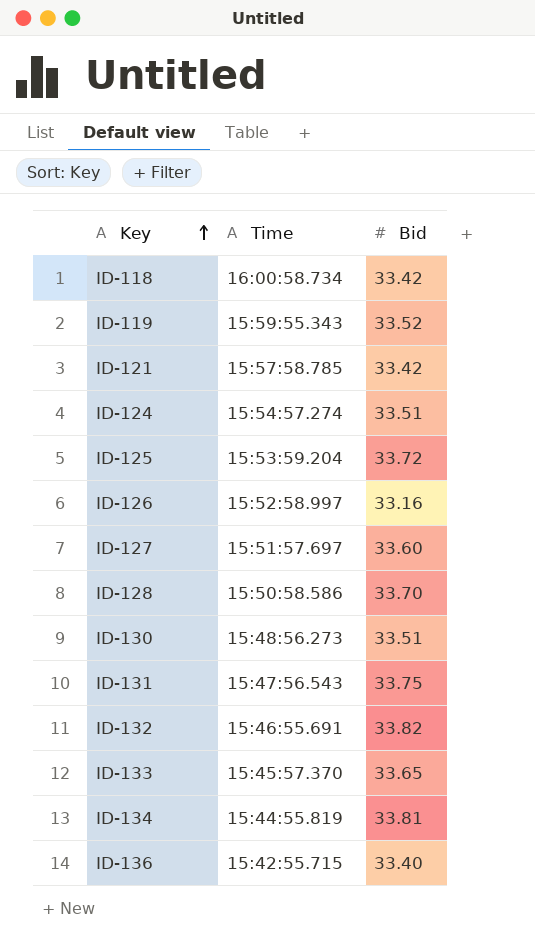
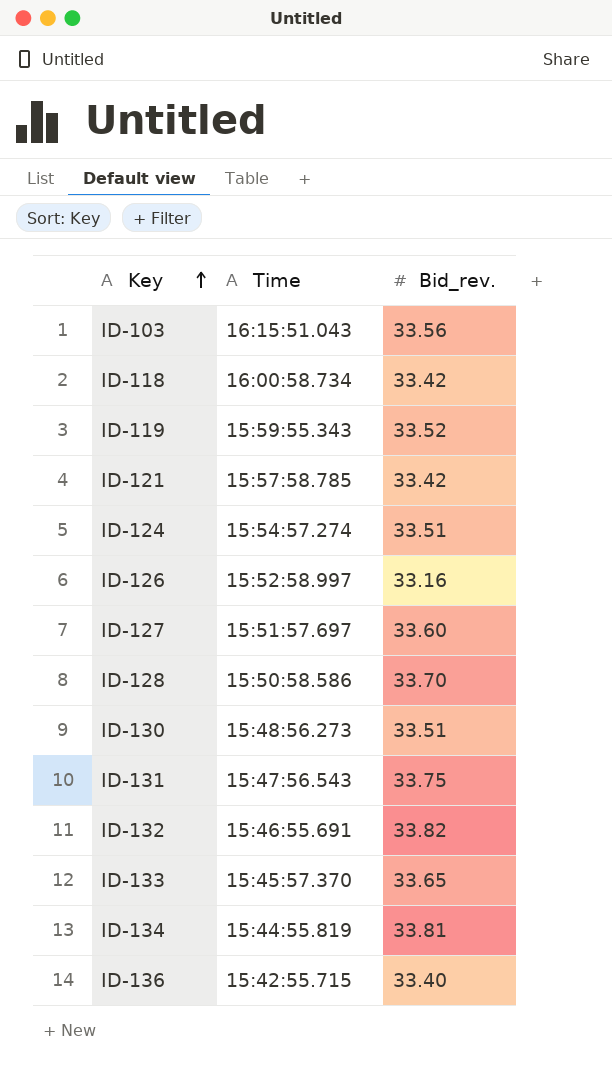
column name: Bid -> Bid_rev.
row ID-125: 15:53:59.204 | 33.72 -> none
row ID-103: none -> 16:15:51.043 | 33.56

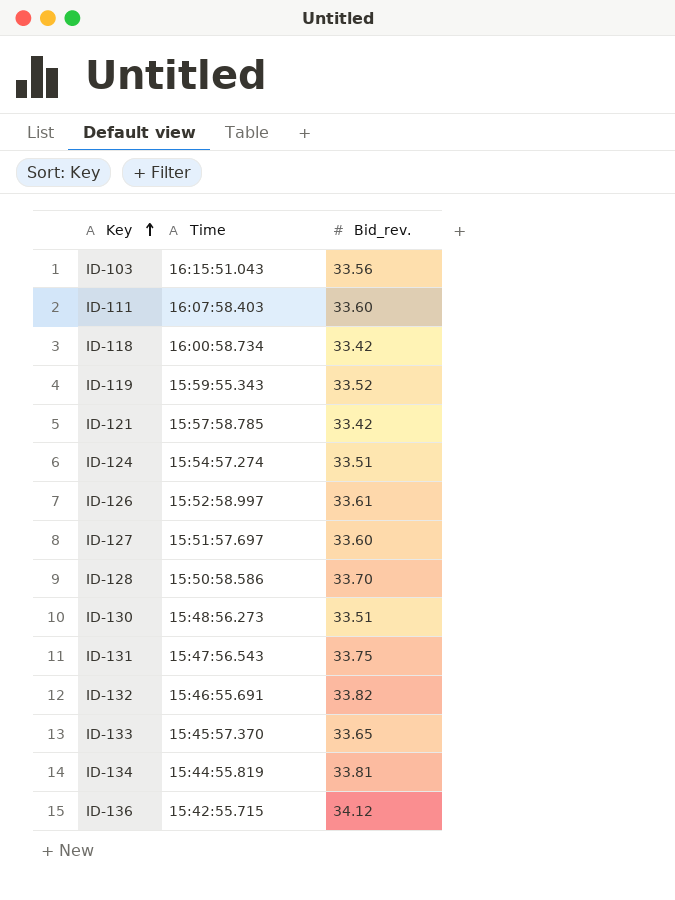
row ID-111: none -> 16:07:58.403 | 33.60
ID-126 | Bid_rev.: 33.16 -> 33.61
ID-136 | Bid_rev.: 33.40 -> 34.12

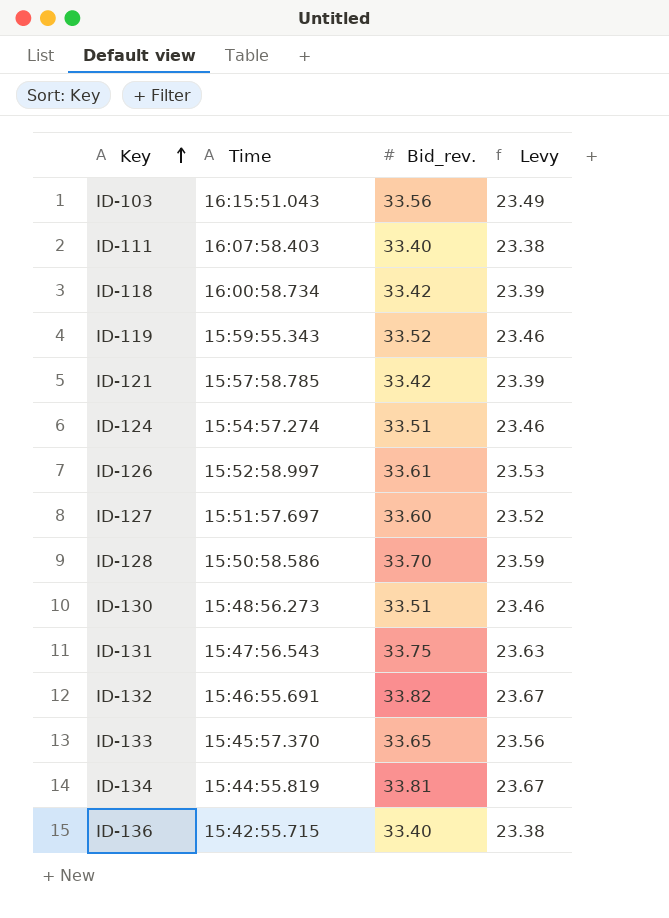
column Levy | formula: none -> [Bid_rev.] * 0.7
ID-111 | Bid_rev.: 33.60 -> 33.40
ID-136 | Bid_rev.: 34.12 -> 33.40

